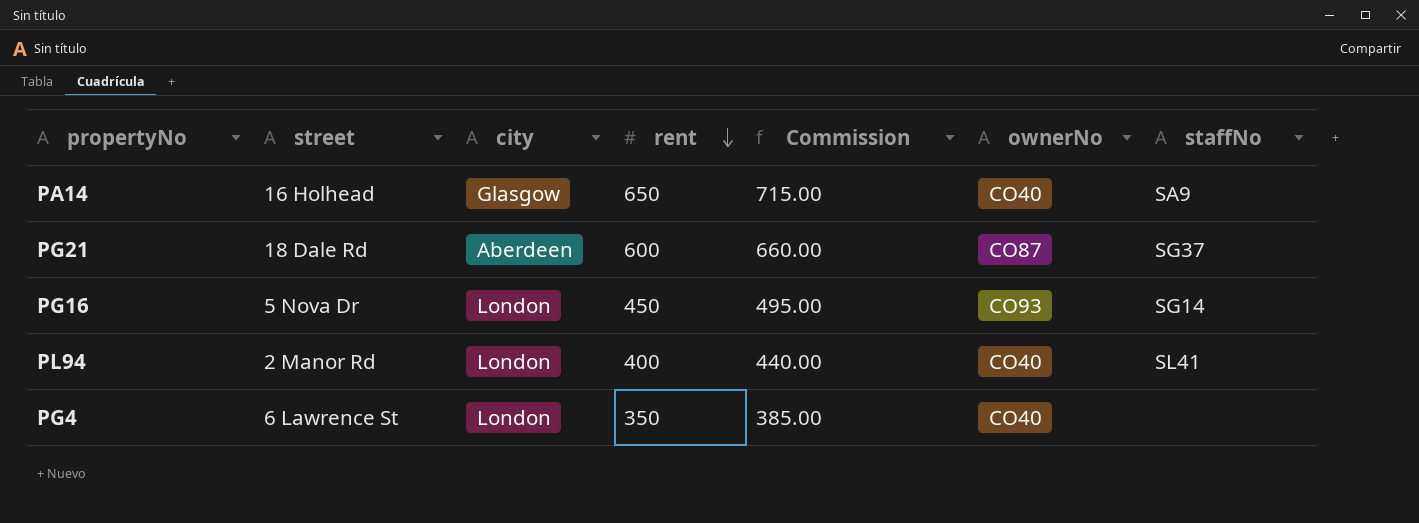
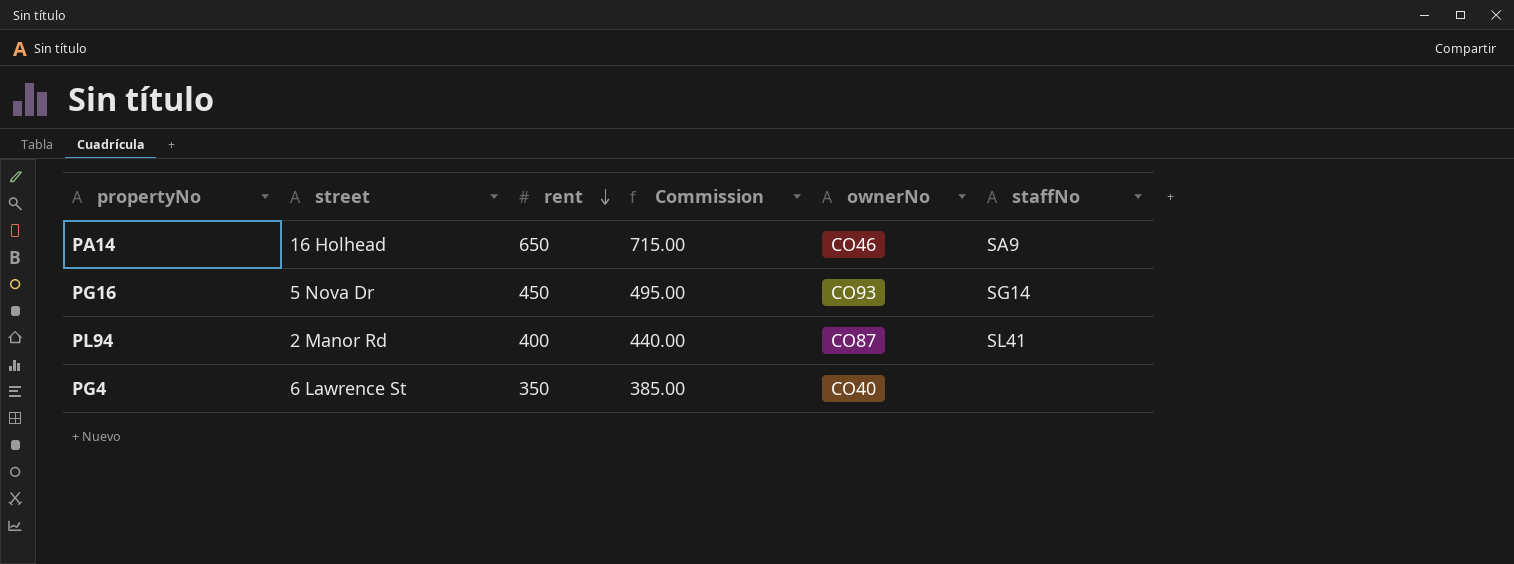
column city | position: 3 -> none
row PG21: 18 Dale Rd | Aberdeen | 600 | 660.00 | CO87 | SG37 -> none
PA14 | ownerNo: CO40 -> CO46
PL94 | ownerNo: CO40 -> CO87

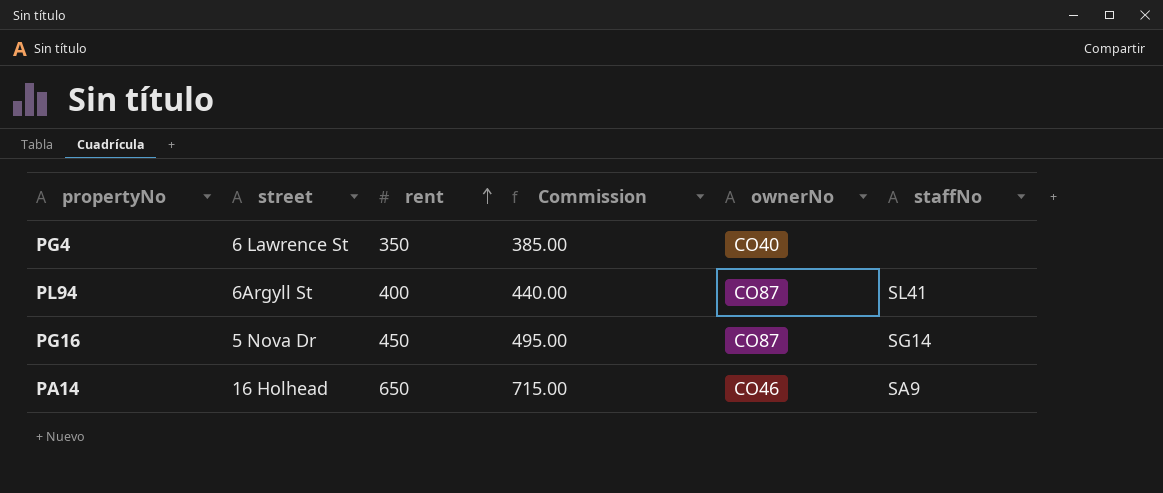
row order: rent descending -> rent ascending
PL94 | street: 2 Manor Rd -> 6Argyll St
PG16 | ownerNo: CO93 -> CO87

